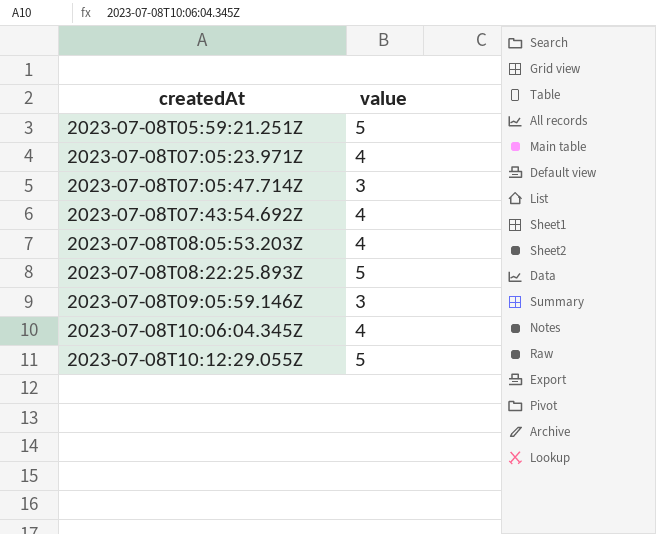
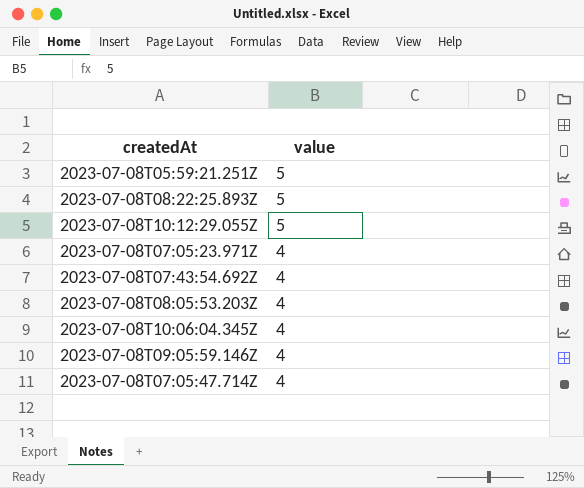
row order: createdAt ascending -> value descending
2023-07-08T09:05:59.146Z | value: 3 -> 4
2023-07-08T07:05:47.714Z | value: 3 -> 4

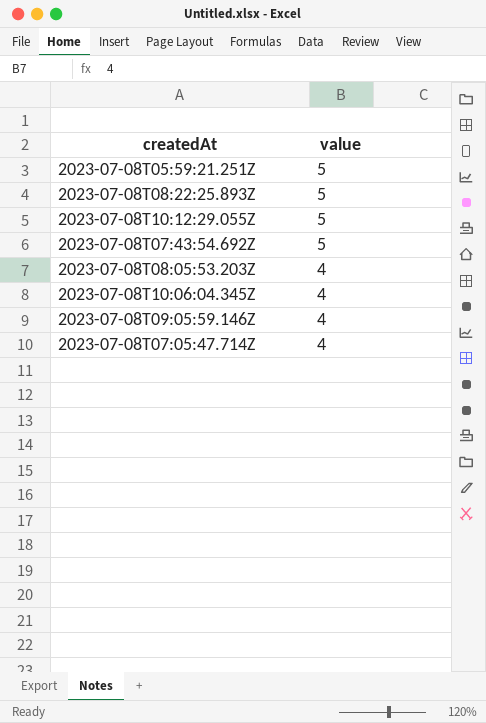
row 2023-07-08T07:05:23.971Z: 4 -> none
2023-07-08T07:43:54.692Z | value: 4 -> 5

